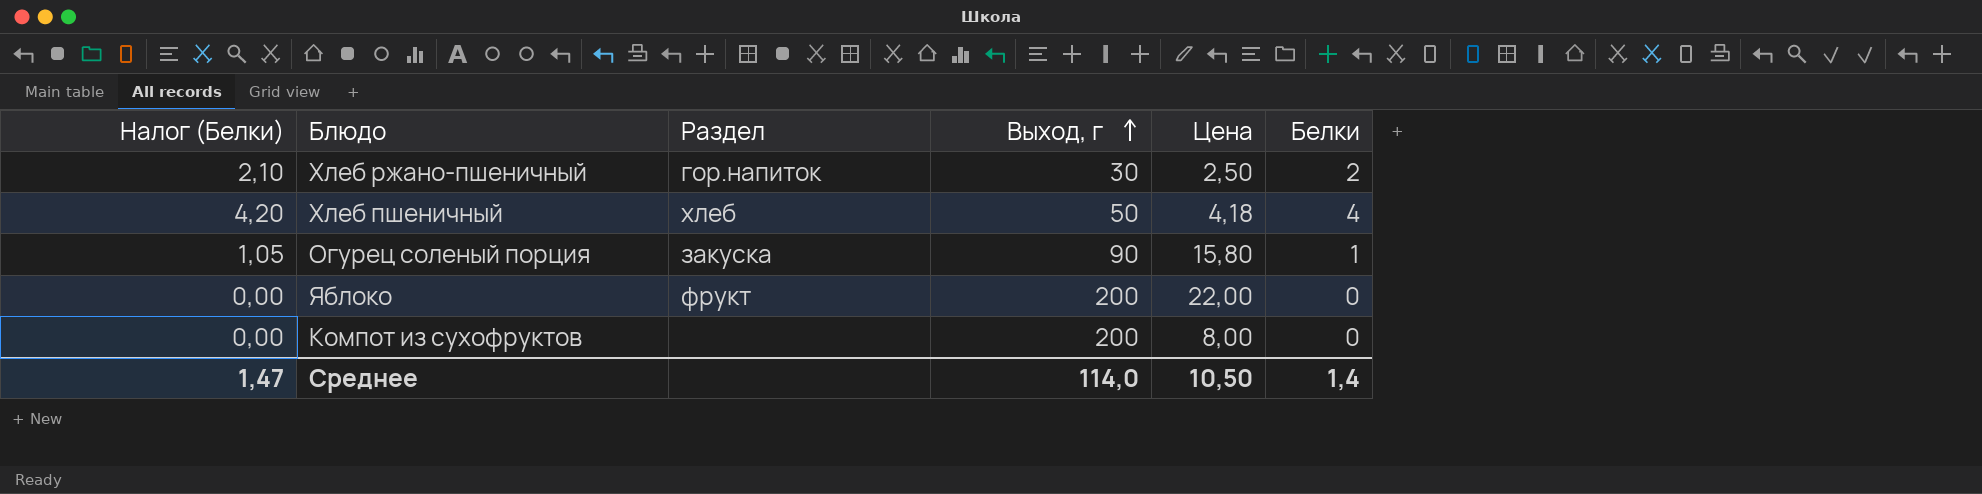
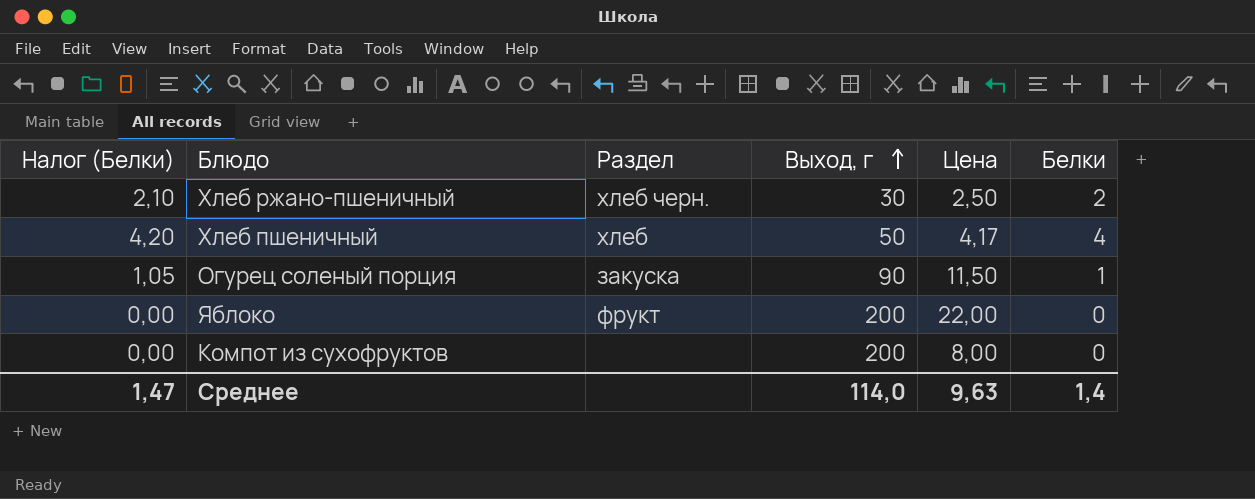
Хлеб ржано-пшеничный | Раздел: гор.напиток -> хлеб черн.
Хлеб пшеничный | Цена: 4,18 -> 4,17
Огурец соленый порция | Цена: 15,80 -> 11,50
Среднее | Цена: 10,50 -> 9,63

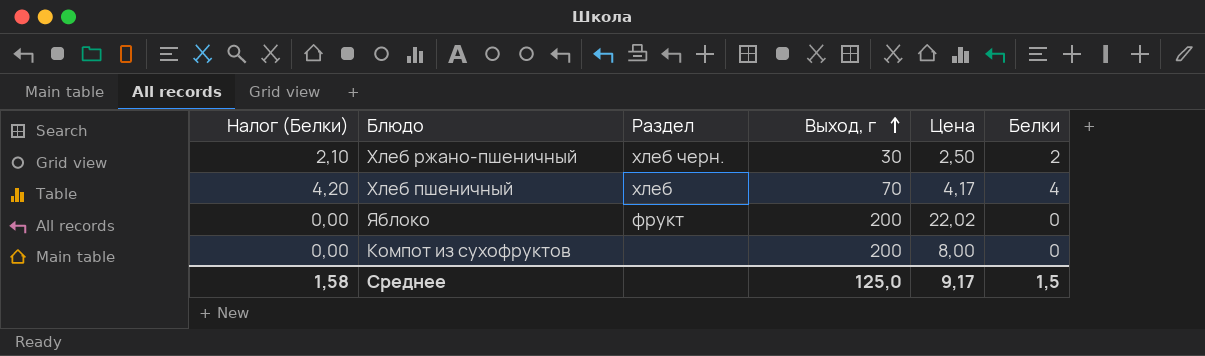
row Огурец соленый порция: 1,05 | закуска | 90 | 11,50 | 1 -> none
Хлеб пшеничный | Выход, г: 50 -> 70
Яблоко | Цена: 22,00 -> 22,02
Среднее | Налог (Белки): 1,47 -> 1,58
Среднее | Выход, г: 114,0 -> 125,0
Среднее | Цена: 9,63 -> 9,17
Среднее | Белки: 1,4 -> 1,5

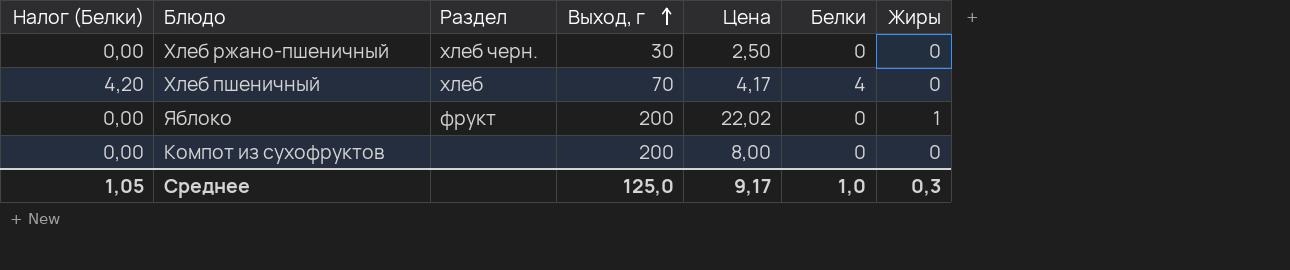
column Жиры | position: none -> 7
Хлеб ржано-пшеничный | Налог (Белки): 2,10 -> 0,00
Хлеб ржано-пшеничный | Белки: 2 -> 0
Среднее | Налог (Белки): 1,58 -> 1,05
Среднее | Белки: 1,5 -> 1,0

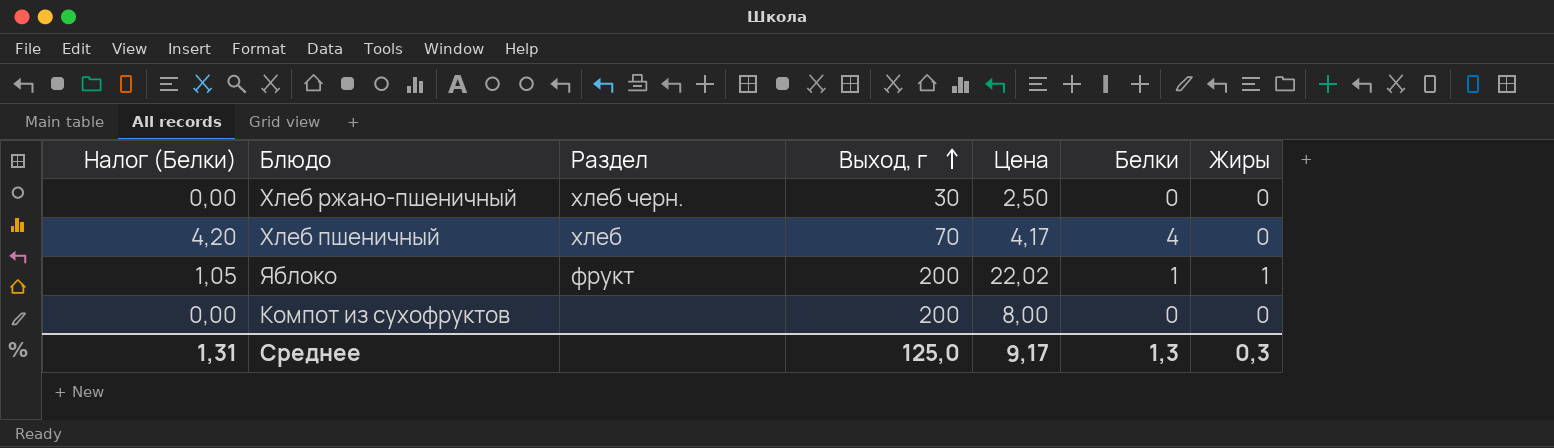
Яблоко | Налог (Белки): 0,00 -> 1,05
Яблоко | Белки: 0 -> 1
Среднее | Налог (Белки): 1,05 -> 1,31
Среднее | Белки: 1,0 -> 1,3

